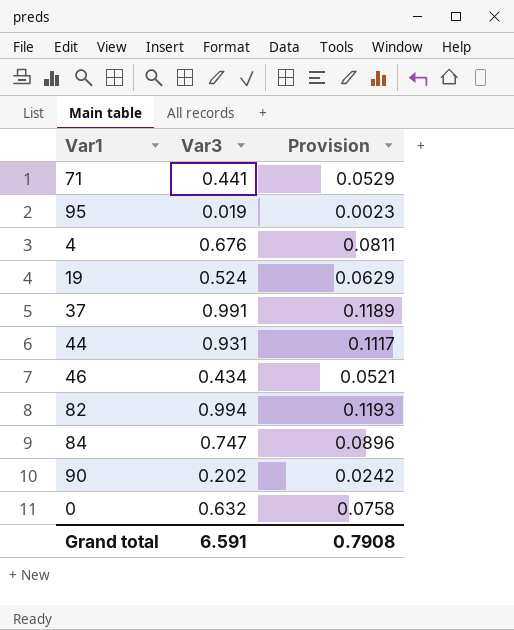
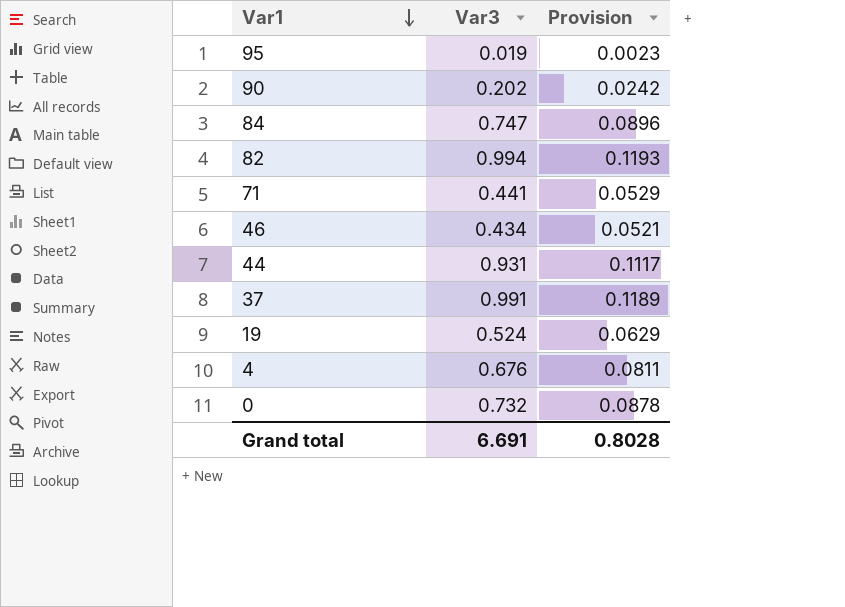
row order: none -> Var1 descending
0 | Var3: 0.632 -> 0.732
0 | Provision: 0.0758 -> 0.0878
Grand total | Var3: 6.591 -> 6.691
Grand total | Provision: 0.7908 -> 0.8028

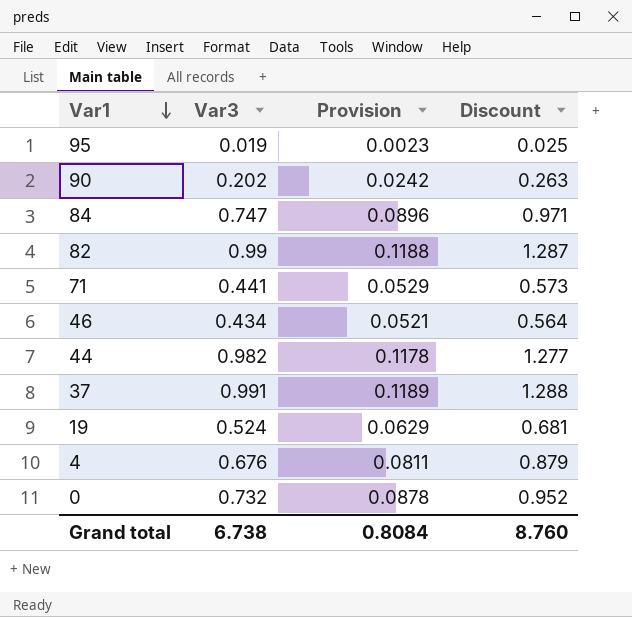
column Discount | formula: none -> [Var3] * 1.3
82 | Var3: 0.994 -> 0.99
82 | Provision: 0.1193 -> 0.1188
44 | Var3: 0.931 -> 0.982
44 | Provision: 0.1117 -> 0.1178
Grand total | Var3: 6.691 -> 6.738
Grand total | Provision: 0.8028 -> 0.8084

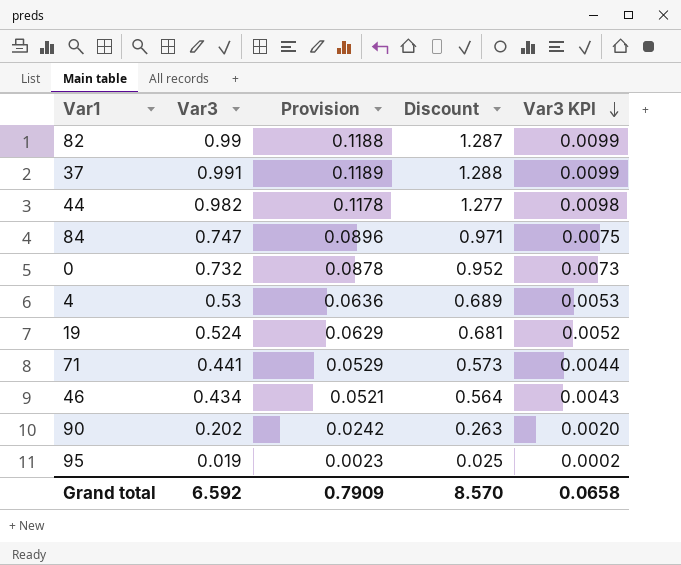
row order: Var1 descending -> Var3 KPI descending
column Var3 KPI | formula: none -> [Var3] * 0.01
4 | Var3: 0.676 -> 0.53
4 | Provision: 0.0811 -> 0.0636
4 | Discount: 0.879 -> 0.689
Grand total | Var3: 6.738 -> 6.592
Grand total | Provision: 0.8084 -> 0.7909
Grand total | Discount: 8.760 -> 8.570

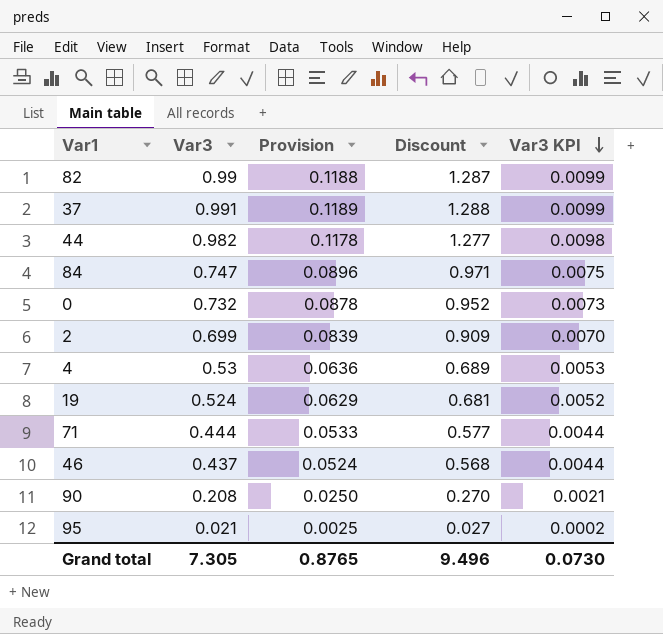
row 2: none -> 0.699 | 0.0839 | 0.909 | 0.0070
71 | Var3: 0.441 -> 0.444
71 | Provision: 0.0529 -> 0.0533
71 | Discount: 0.573 -> 0.577
46 | Var3: 0.434 -> 0.437
46 | Provision: 0.0521 -> 0.0524
46 | Discount: 0.564 -> 0.568
46 | Var3 KPI: 0.0043 -> 0.0044
90 | Var3: 0.202 -> 0.208
90 | Provision: 0.0242 -> 0.0250
90 | Discount: 0.263 -> 0.270
90 | Var3 KPI: 0.0020 -> 0.0021
95 | Var3: 0.019 -> 0.021
95 | Provision: 0.0023 -> 0.0025
95 | Discount: 0.025 -> 0.027
Grand total | Var3: 6.592 -> 7.305
Grand total | Provision: 0.7909 -> 0.8765
Grand total | Discount: 8.570 -> 9.496
Grand total | Var3 KPI: 0.0658 -> 0.0730

